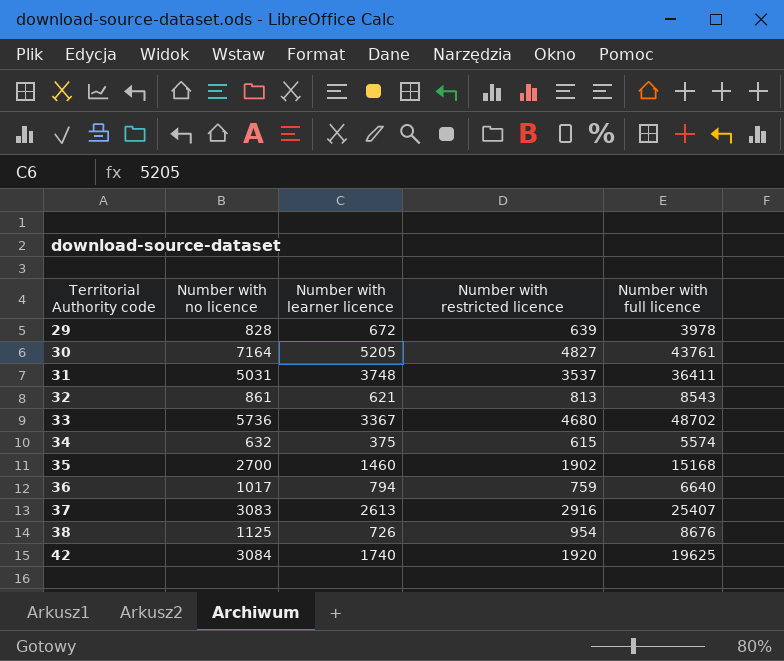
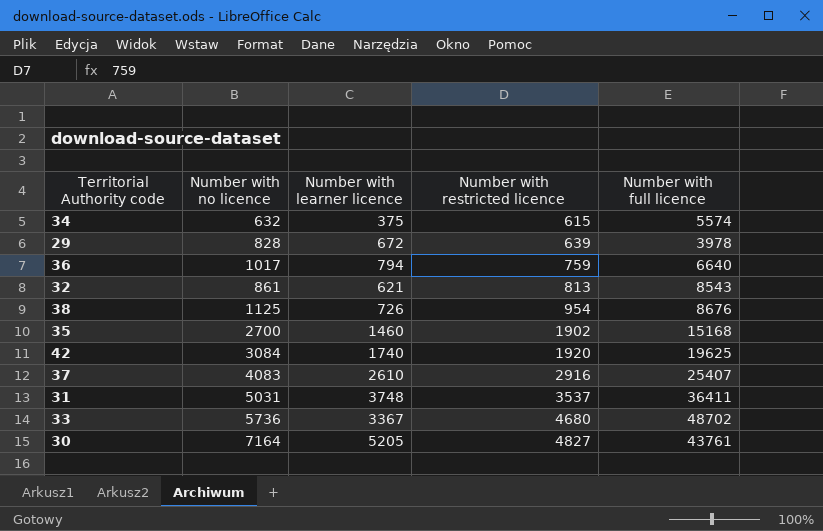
row order: Territorial Authority code ascending -> Number with restricted licence ascending
37 | Number with no licence: 3083 -> 4083
37 | Number with learner licence: 2613 -> 2610

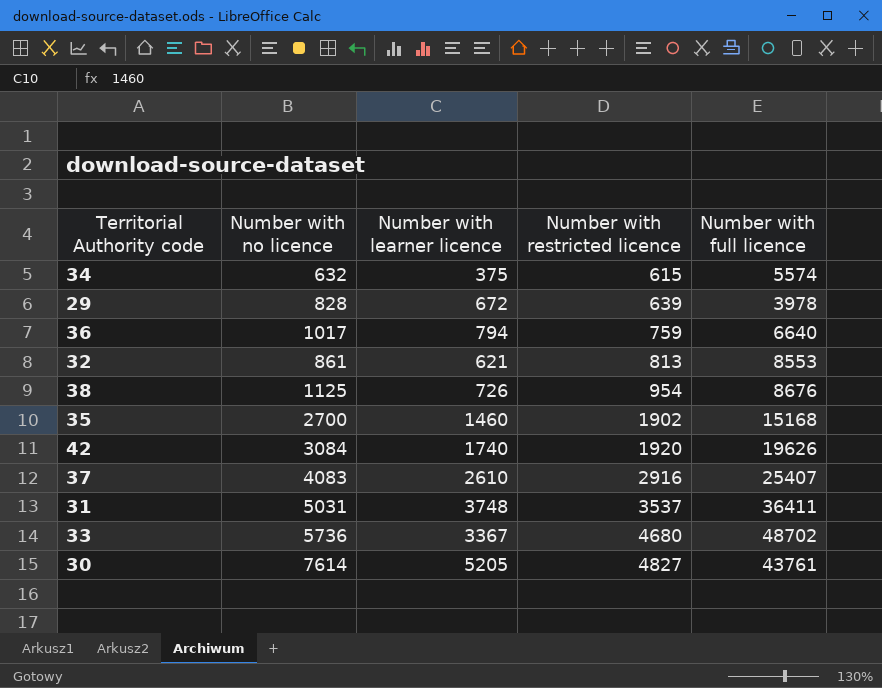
32 | Number with full licence: 8543 -> 8553
42 | Number with full licence: 19625 -> 19626
30 | Number with no licence: 7164 -> 7614

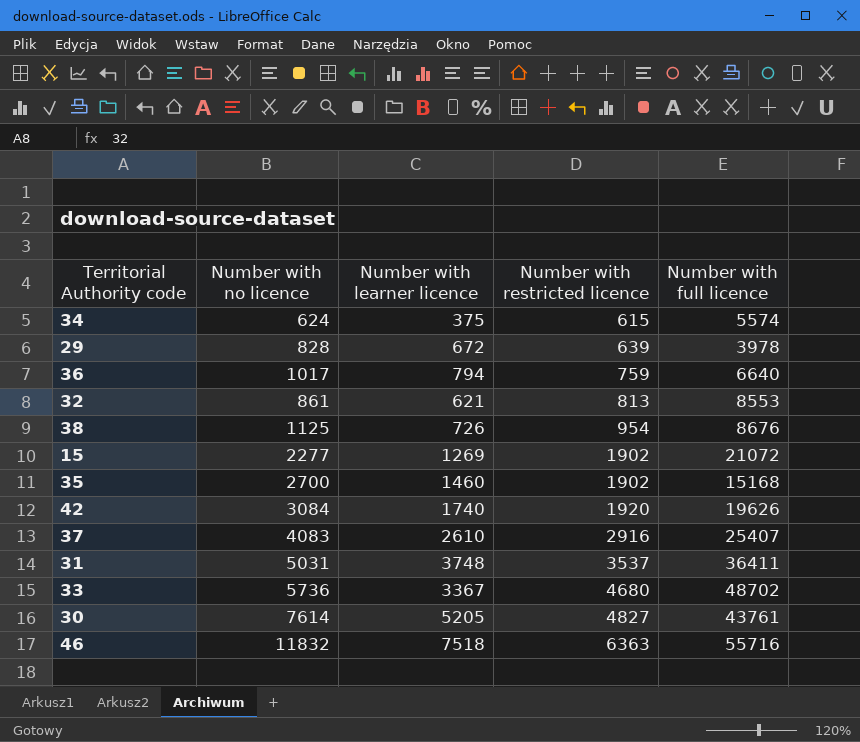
34 | Number with no licence: 632 -> 624
row 15: none -> 2277 | 1269 | 1902 | 21072
row 46: none -> 11832 | 7518 | 6363 | 55716

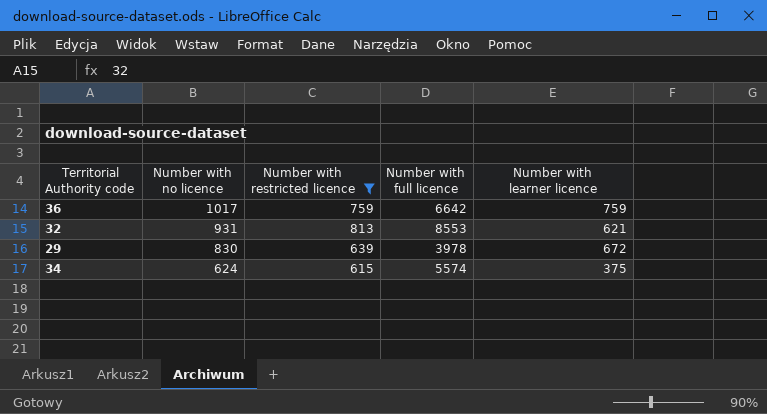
filter: none -> Number with restricted licence <= 813
row order: Number with restricted licence ascending -> Number with no licence descending
column Number with learner licence | position: 3 -> 5
36 | Number with full licence: 6640 -> 6642
36 | Number with learner licence: 794 -> 759
32 | Number with no licence: 861 -> 931
29 | Number with no licence: 828 -> 830

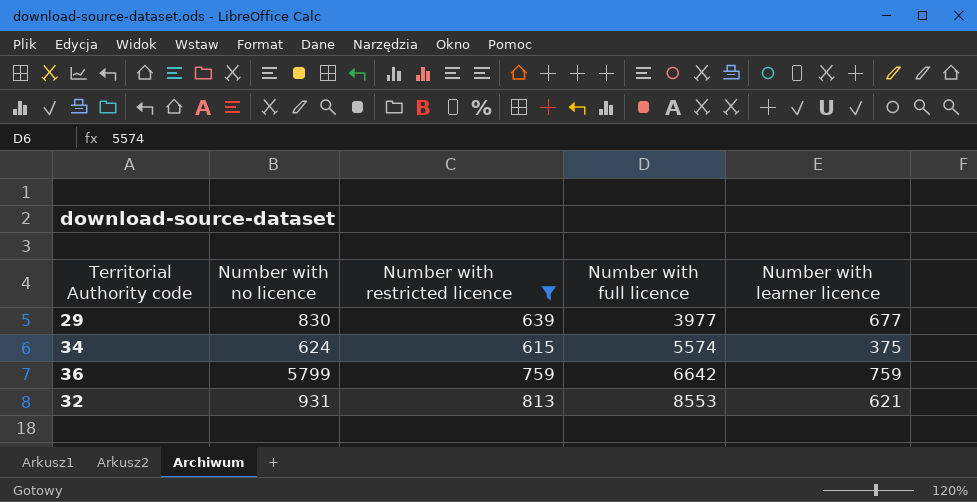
row order: Number with no licence descending -> Number with full licence ascending
29 | Number with full licence: 3978 -> 3977
29 | Number with learner licence: 672 -> 677
36 | Number with no licence: 1017 -> 5799

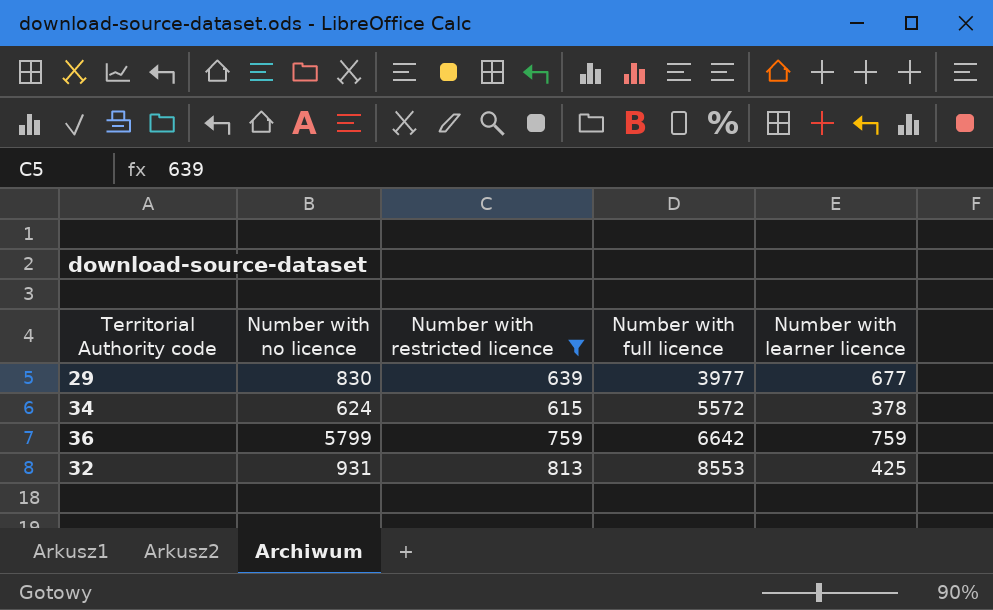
34 | Number with full licence: 5574 -> 5572
34 | Number with learner licence: 375 -> 378
32 | Number with learner licence: 621 -> 425

